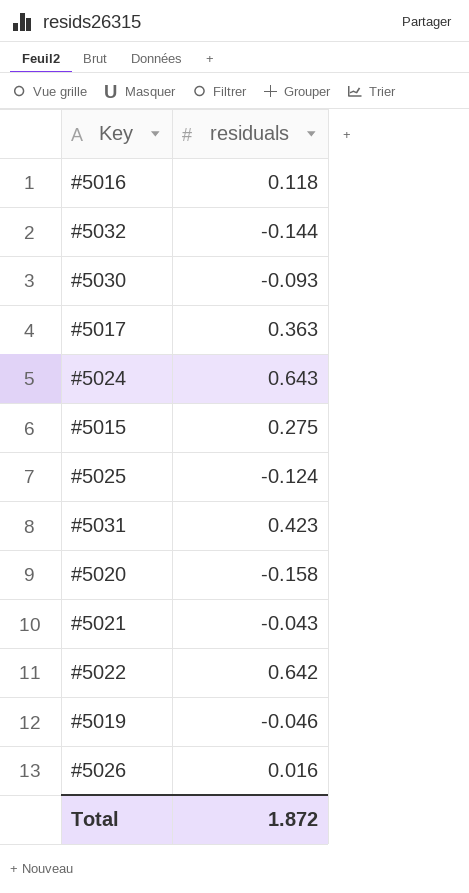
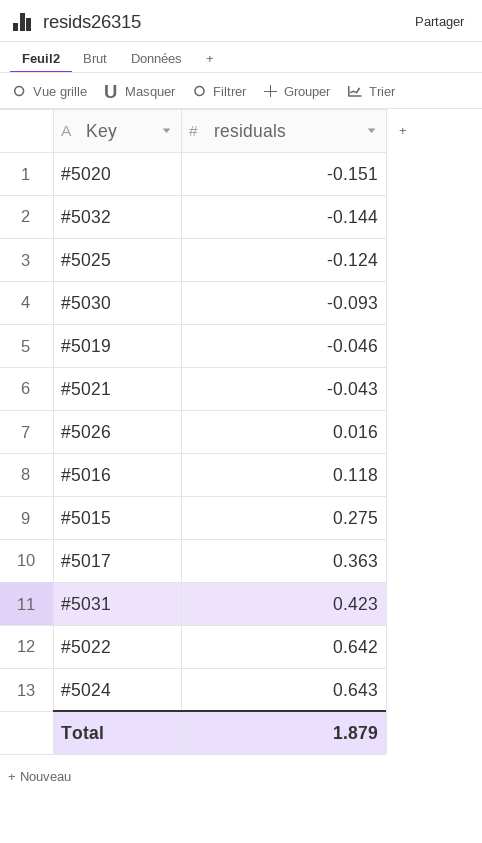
row order: none -> residuals ascending
#5020 | residuals: -0.158 -> -0.151
Total | residuals: 1.872 -> 1.879

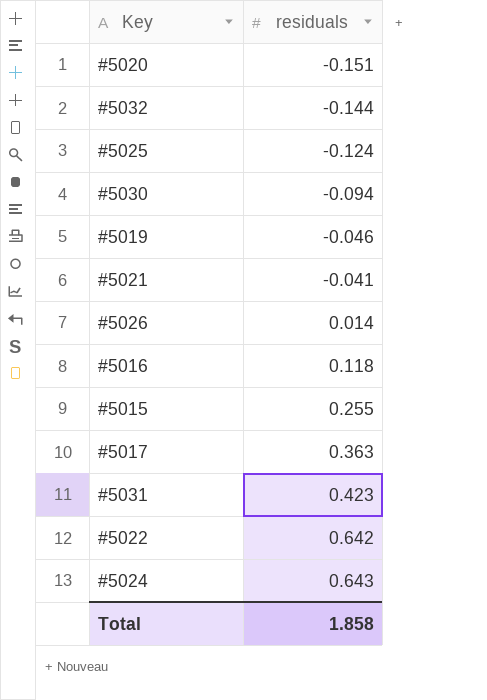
#5030 | residuals: -0.093 -> -0.094
#5021 | residuals: -0.043 -> -0.041
#5026 | residuals: 0.016 -> 0.014
#5015 | residuals: 0.275 -> 0.255
Total | residuals: 1.879 -> 1.858

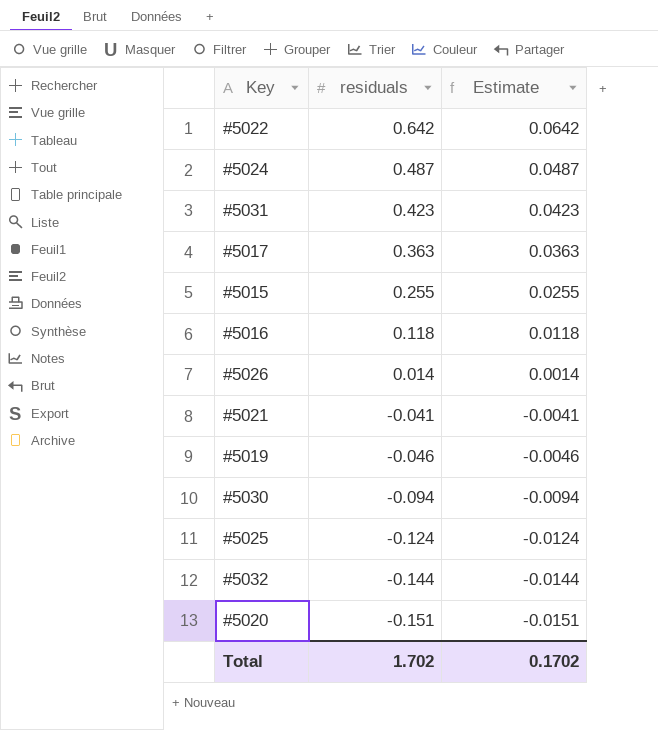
row order: residuals ascending -> residuals descending
column Estimate | formula: none -> [residuals] * 0.1
#5024 | residuals: 0.643 -> 0.487
Total | residuals: 1.858 -> 1.702

